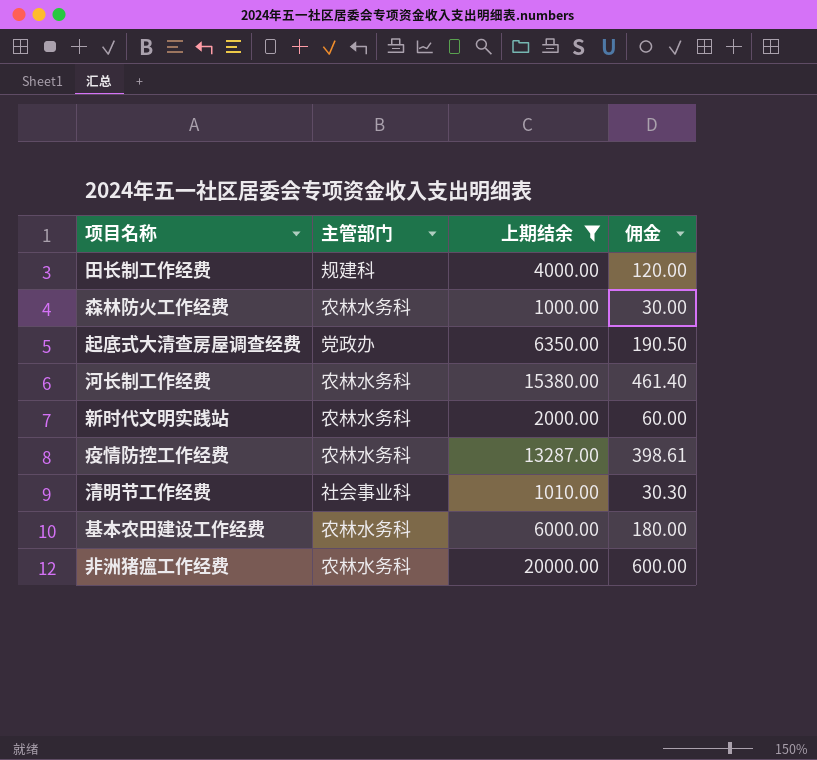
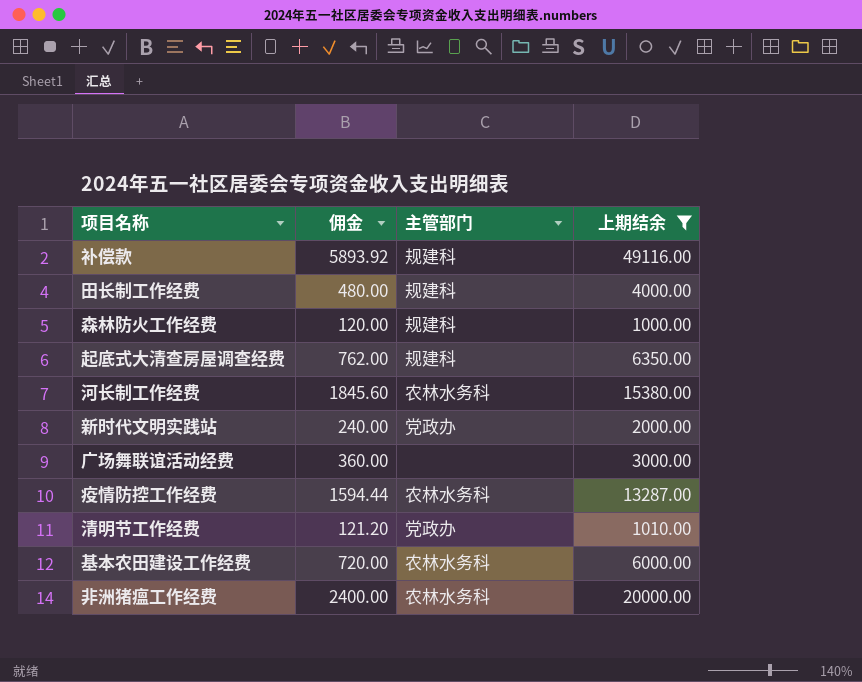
column 佣金 | formula: [上期结余] * 0.03 -> [上期结余] * 0.12
column 佣金 | position: 4 -> 2
row 补偿款: none -> 5893.92 | 规建科 | 49116.00
森林防火工作经费 | 主管部门: 农林水务科 -> 规建科
起底式大清查房屋调查经费 | 主管部门: 党政办 -> 规建科
新时代文明实践站 | 主管部门: 农林水务科 -> 党政办
row 广场舞联谊活动经费: none -> 360.00 | none | 3000.00
清明节工作经费 | 主管部门: 社会事业科 -> 党政办

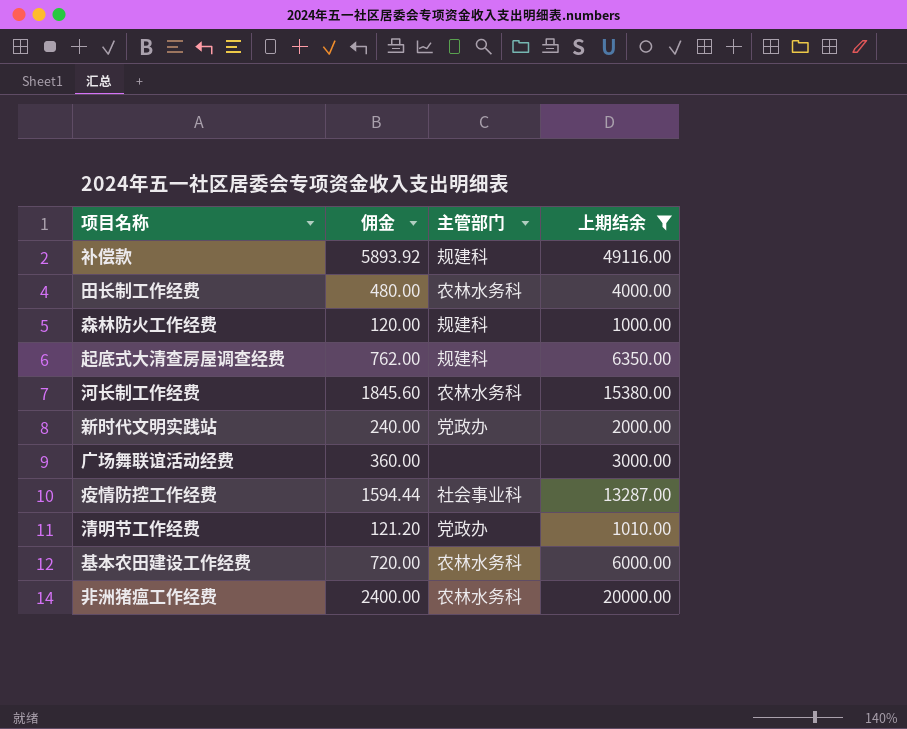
田长制工作经费 | 主管部门: 规建科 -> 农林水务科
疫情防控工作经费 | 主管部门: 农林水务科 -> 社会事业科

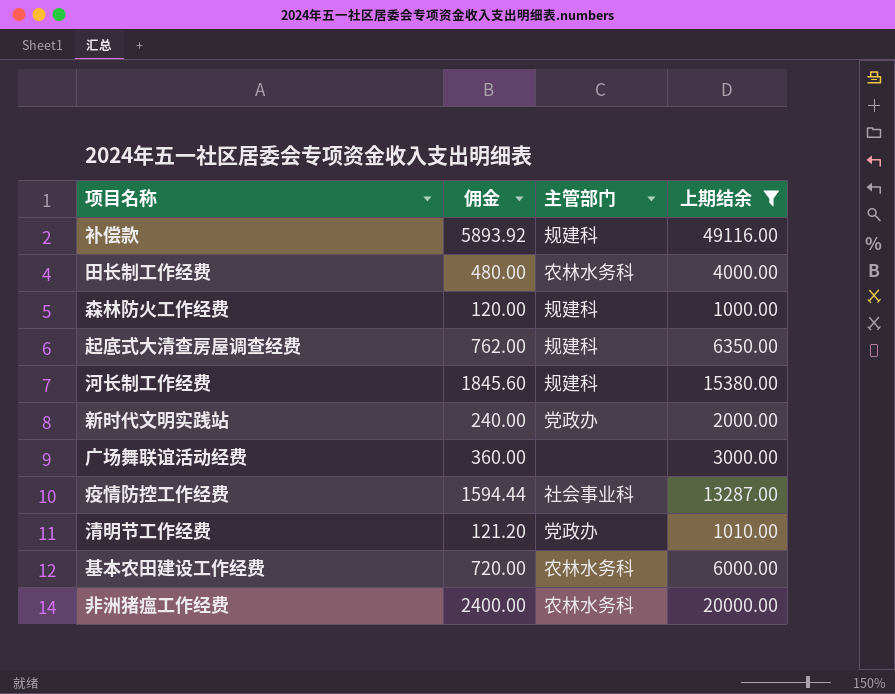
河长制工作经费 | 主管部门: 农林水务科 -> 规建科

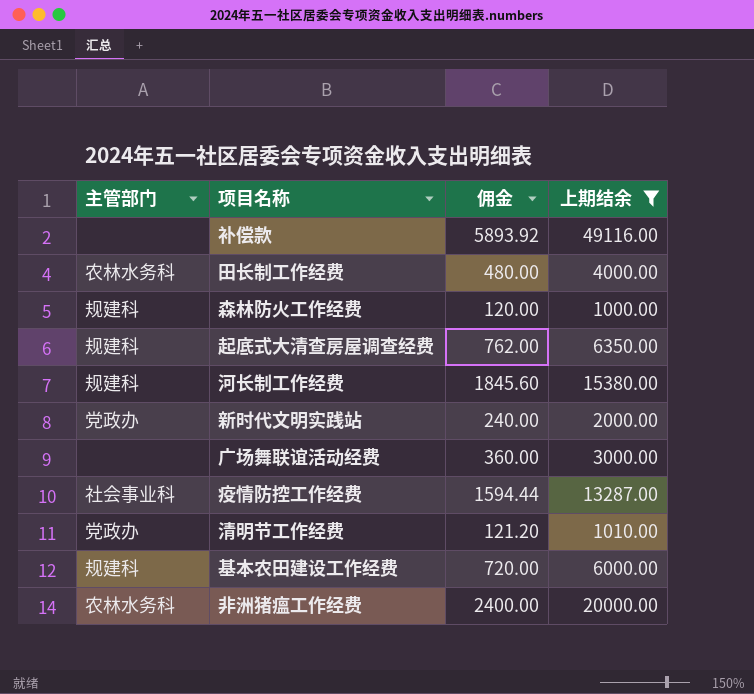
column 主管部门 | position: 3 -> 1
补偿款 | 主管部门: 规建科 -> none
基本农田建设工作经费 | 主管部门: 农林水务科 -> 规建科

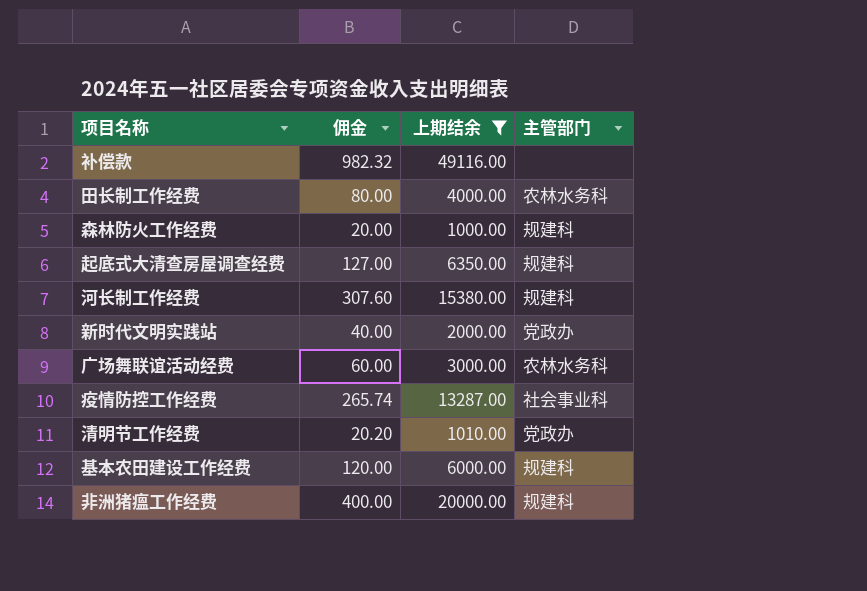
column 佣金 | formula: [上期结余] * 0.12 -> [上期结余] * 0.02
column 主管部门 | position: 1 -> 4
广场舞联谊活动经费 | 主管部门: none -> 农林水务科
非洲猪瘟工作经费 | 主管部门: 农林水务科 -> 规建科

